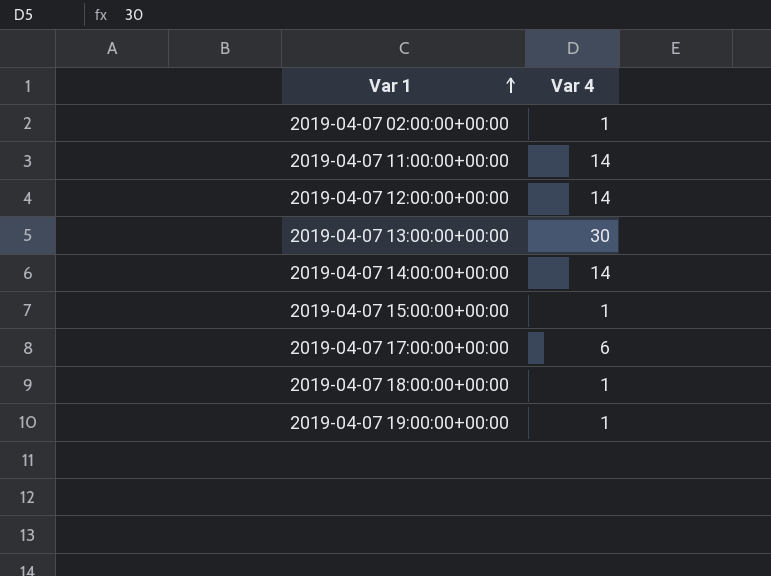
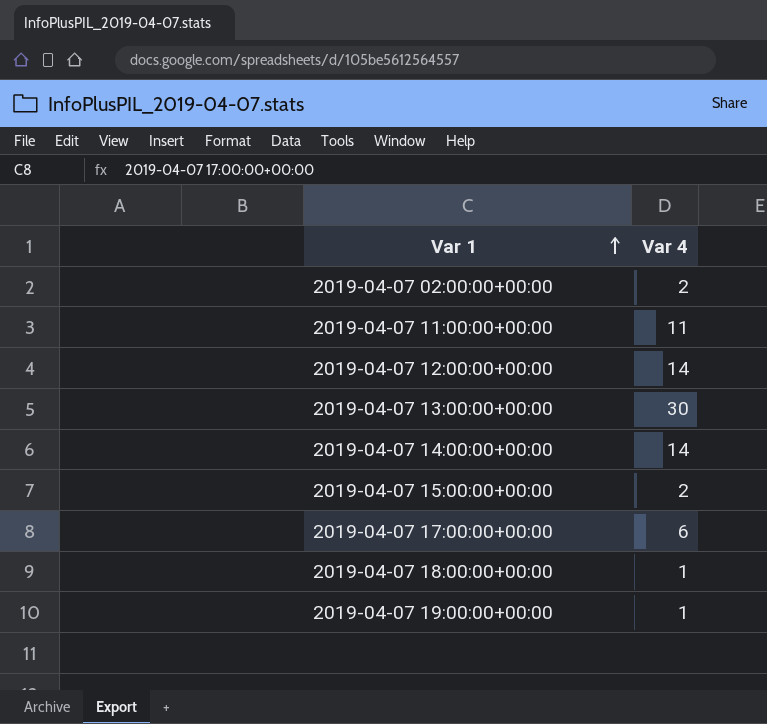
2019-04-07 02:00:00+00:00 | Var 4: 1 -> 2
2019-04-07 11:00:00+00:00 | Var 4: 14 -> 11
2019-04-07 15:00:00+00:00 | Var 4: 1 -> 2

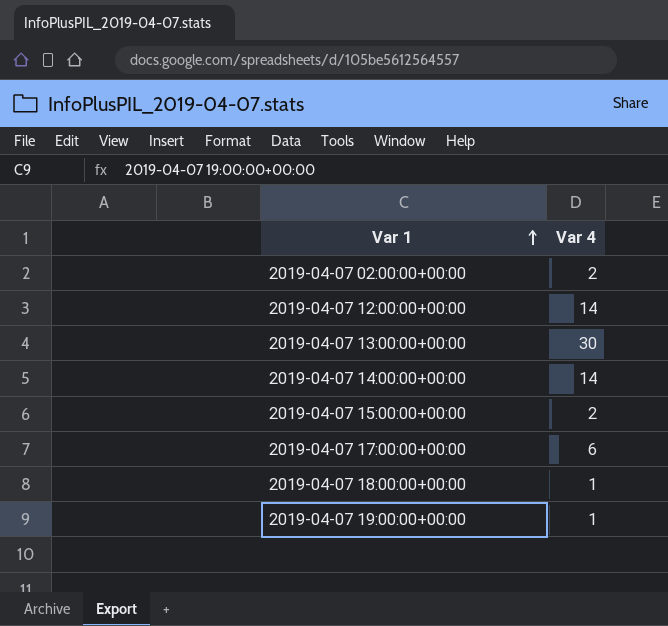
row 2019-04-07 11:00:00+00:00: 11 -> none

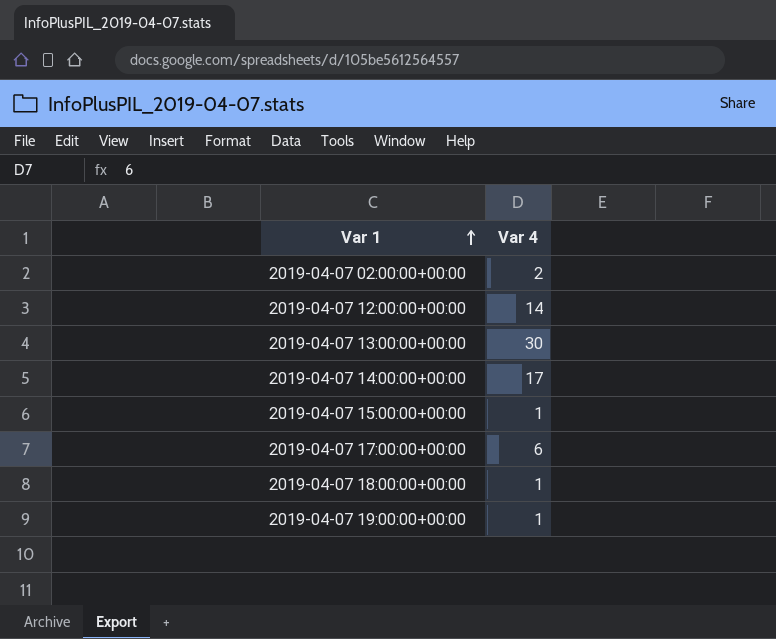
2019-04-07 14:00:00+00:00 | Var 4: 14 -> 17
2019-04-07 15:00:00+00:00 | Var 4: 2 -> 1

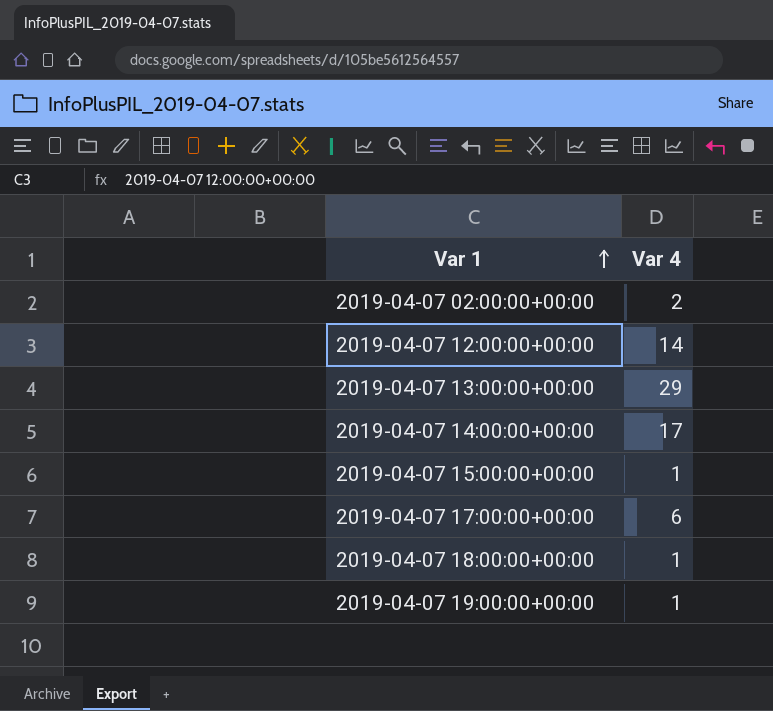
2019-04-07 13:00:00+00:00 | Var 4: 30 -> 29

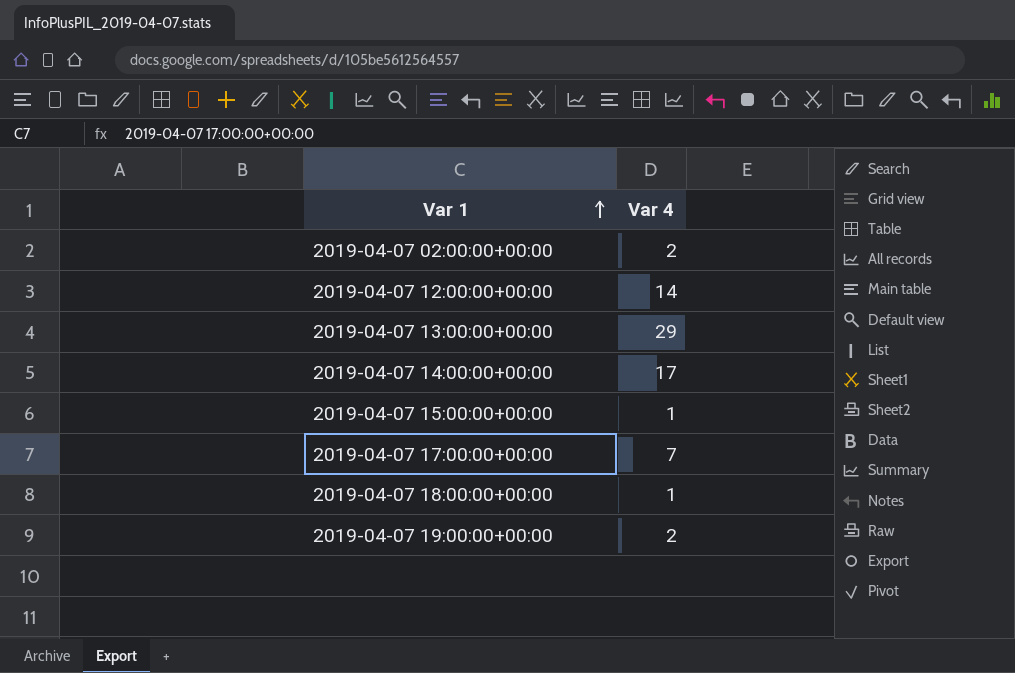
2019-04-07 17:00:00+00:00 | Var 4: 6 -> 7
2019-04-07 19:00:00+00:00 | Var 4: 1 -> 2

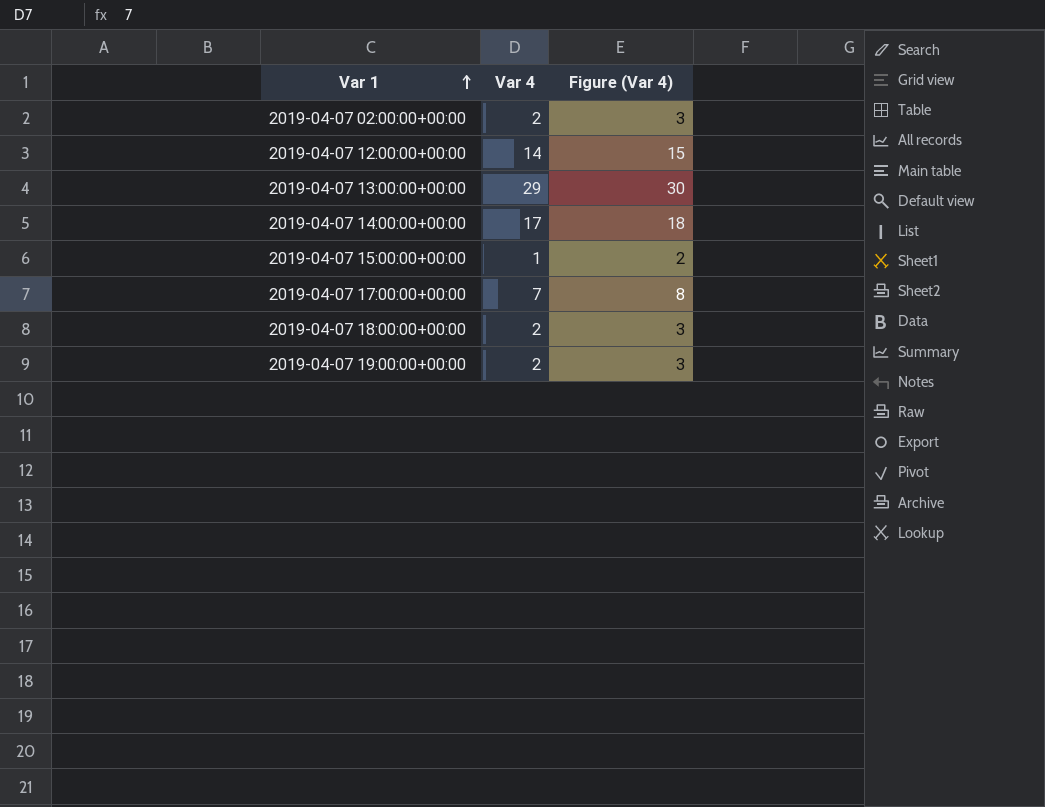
column Figure (Var 4) | formula: none -> [Var 4] + 1
2019-04-07 18:00:00+00:00 | Var 4: 1 -> 2

